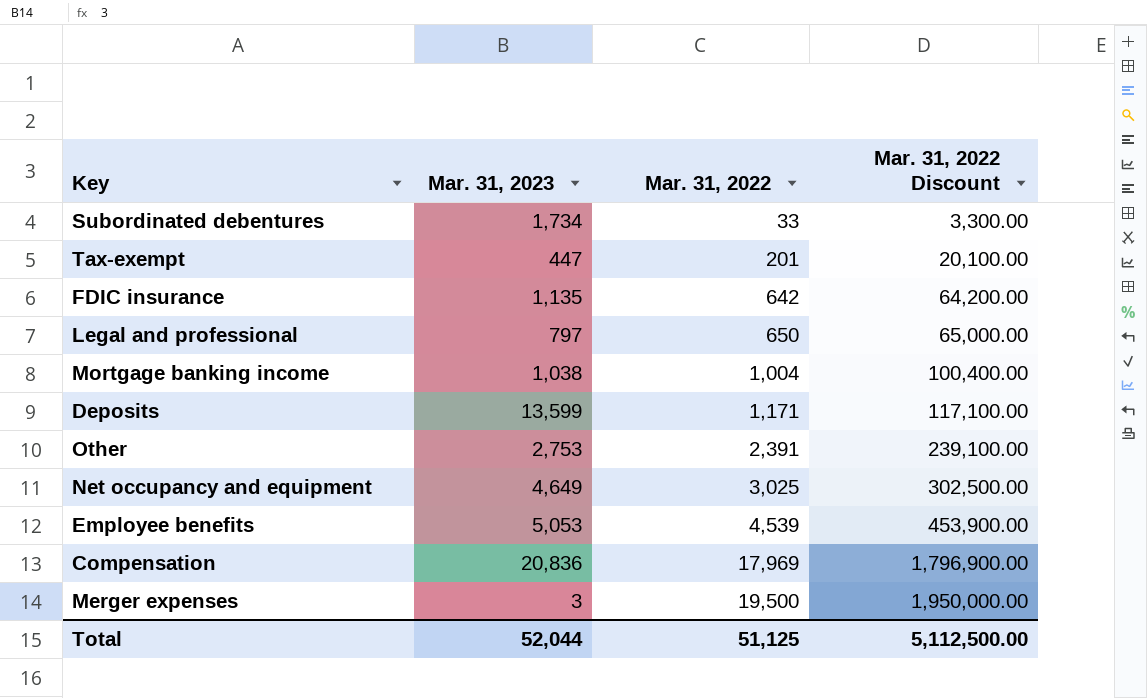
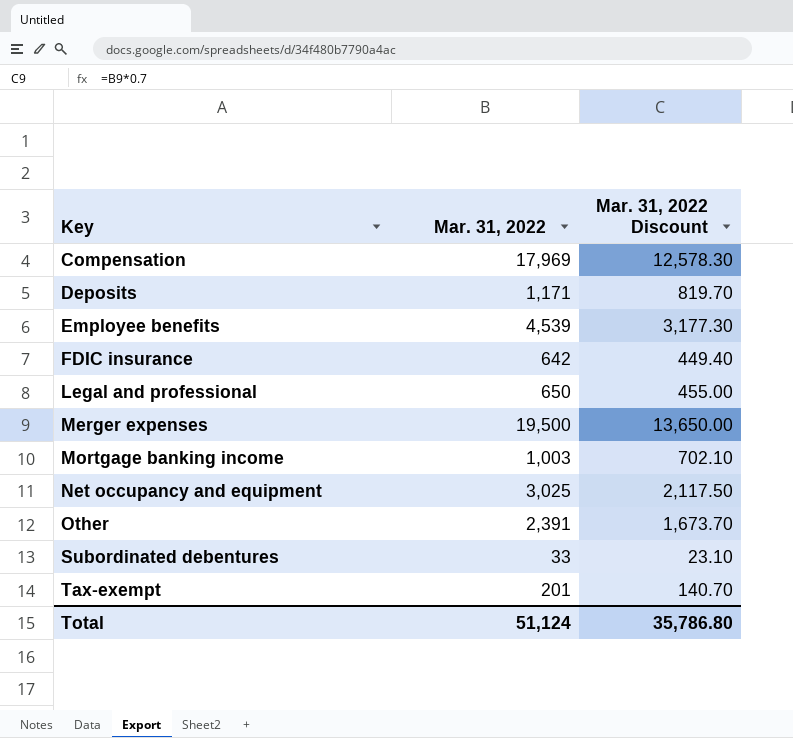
row order: Mar. 31, 2022 ascending -> Key ascending
column Mar. 31, 2023 | position: 2 -> none
column Mar. 31, 2022 Discount | formula: [Mar. 31, 2022] * 100 -> [Mar. 31, 2022] * 0.7
Mortgage banking income | Mar. 31, 2022: 1,004 -> 1,003
Total | Mar. 31, 2022: 51,125 -> 51,124
Total | Mar. 31, 2022 Discount: 5,112,500.00 -> 35,786.80

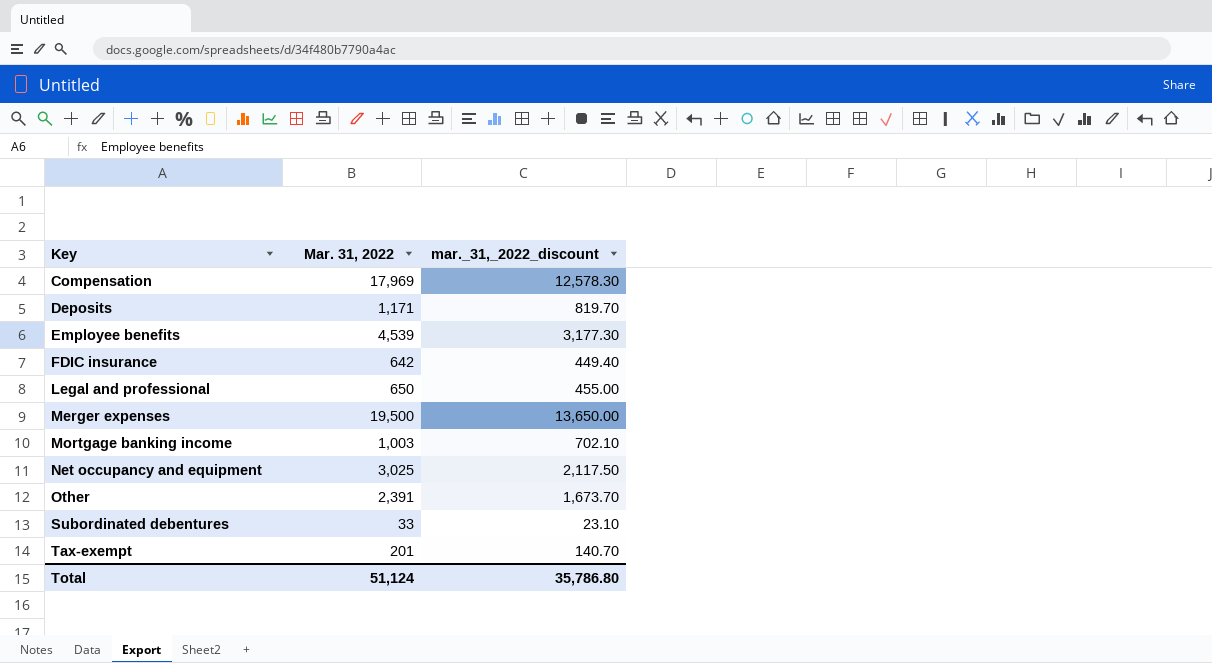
column name: Mar. 31, 2022 Discount -> mar._31,_2022_discount

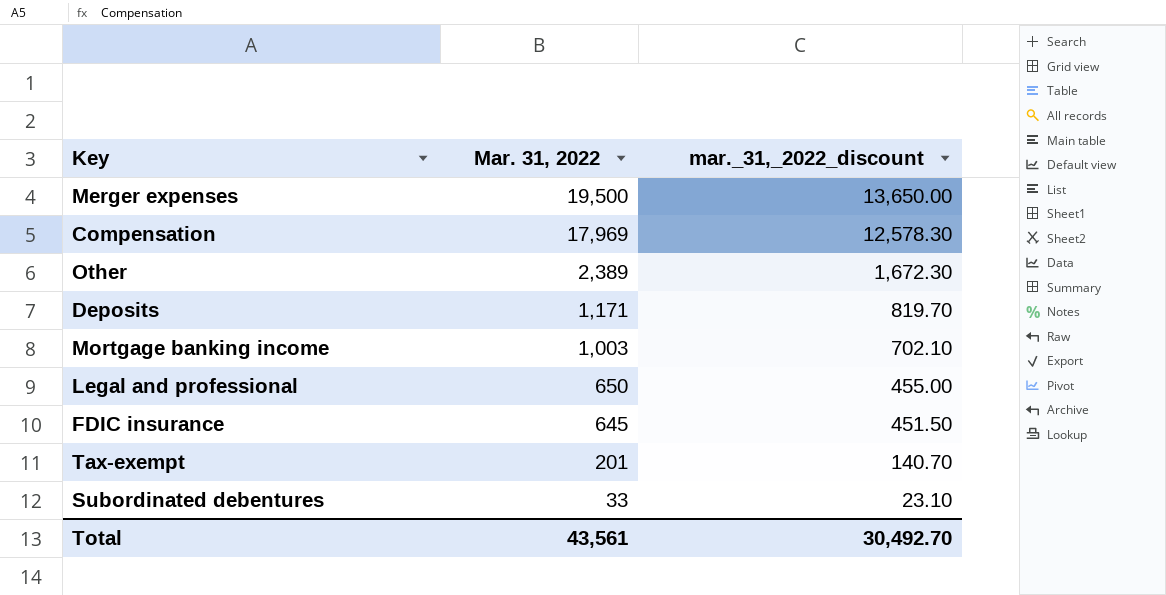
row order: Key ascending -> Mar. 31, 2022 descending
row Employee benefits: 4,539 | 3,177.30 -> none
row Net occupancy and equipment: 3,025 | 2,117.50 -> none
Other | Mar. 31, 2022: 2,391 -> 2,389
Other | mar._31,_2022_discount: 1,673.70 -> 1,672.30
FDIC insurance | Mar. 31, 2022: 642 -> 645
FDIC insurance | mar._31,_2022_discount: 449.40 -> 451.50
Total | Mar. 31, 2022: 51,124 -> 43,561
Total | mar._31,_2022_discount: 35,786.80 -> 30,492.70

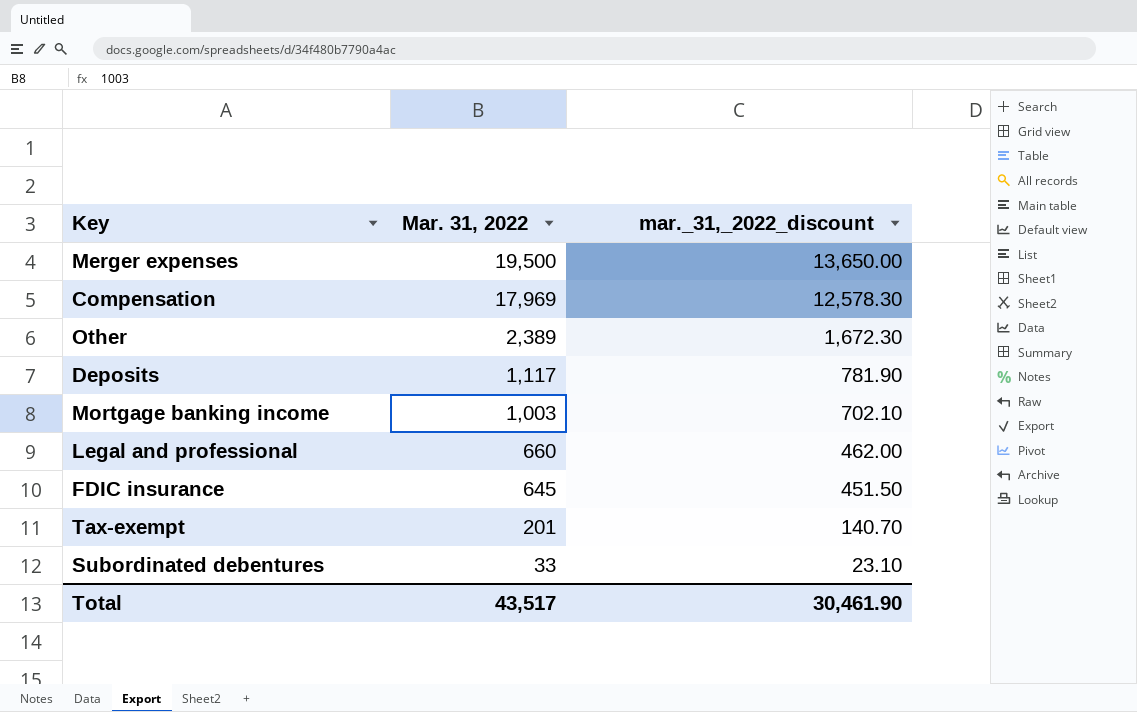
Deposits | Mar. 31, 2022: 1,171 -> 1,117
Deposits | mar._31,_2022_discount: 819.70 -> 781.90
Legal and professional | Mar. 31, 2022: 650 -> 660
Legal and professional | mar._31,_2022_discount: 455.00 -> 462.00
Total | Mar. 31, 2022: 43,561 -> 43,517
Total | mar._31,_2022_discount: 30,492.70 -> 30,461.90

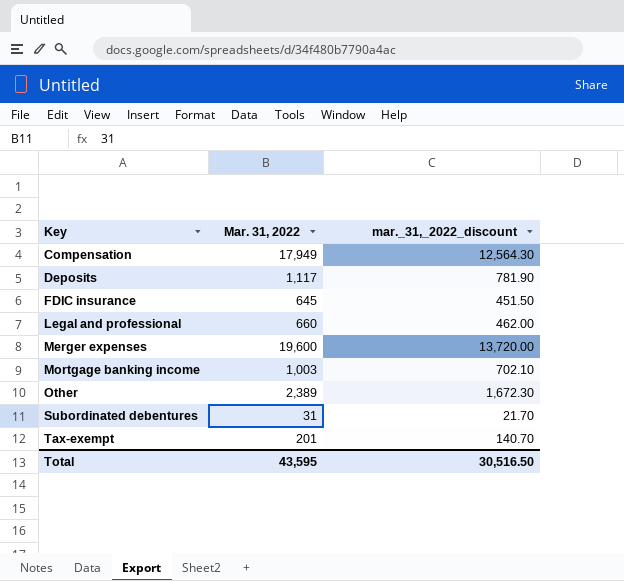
row order: Mar. 31, 2022 descending -> Key ascending
Compensation | Mar. 31, 2022: 17,969 -> 17,949
Compensation | mar._31,_2022_discount: 12,578.30 -> 12,564.30
Merger expenses | Mar. 31, 2022: 19,500 -> 19,600
Merger expenses | mar._31,_2022_discount: 13,650.00 -> 13,720.00
Subordinated debentures | Mar. 31, 2022: 33 -> 31
Subordinated debentures | mar._31,_2022_discount: 23.10 -> 21.70
Total | Mar. 31, 2022: 43,517 -> 43,595
Total | mar._31,_2022_discount: 30,461.90 -> 30,516.50

